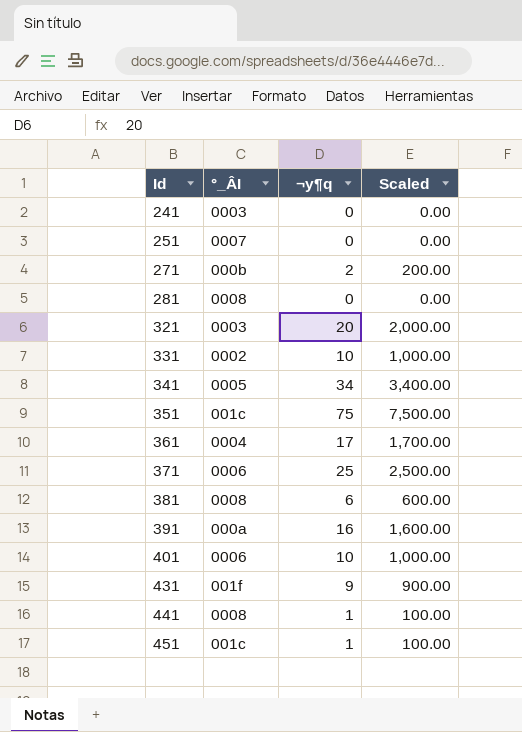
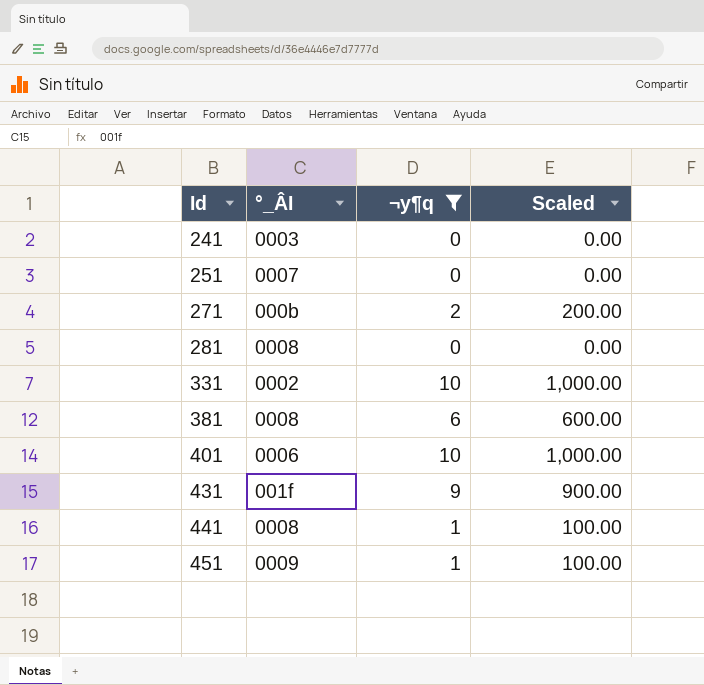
filter: none -> ¬y¶q <= 10
451 | °_ÂI: 001c -> 0009

